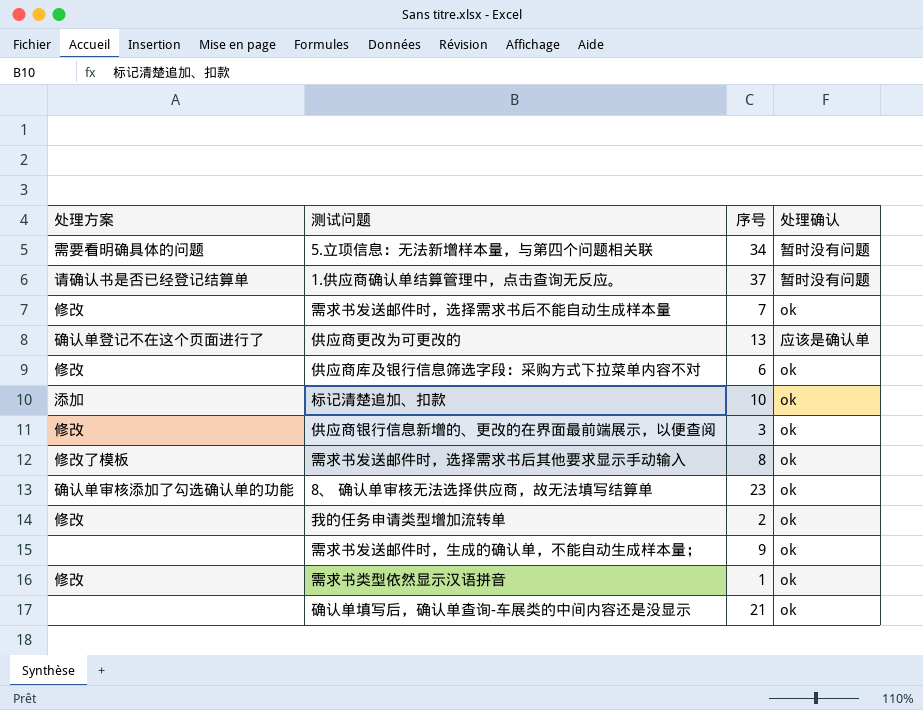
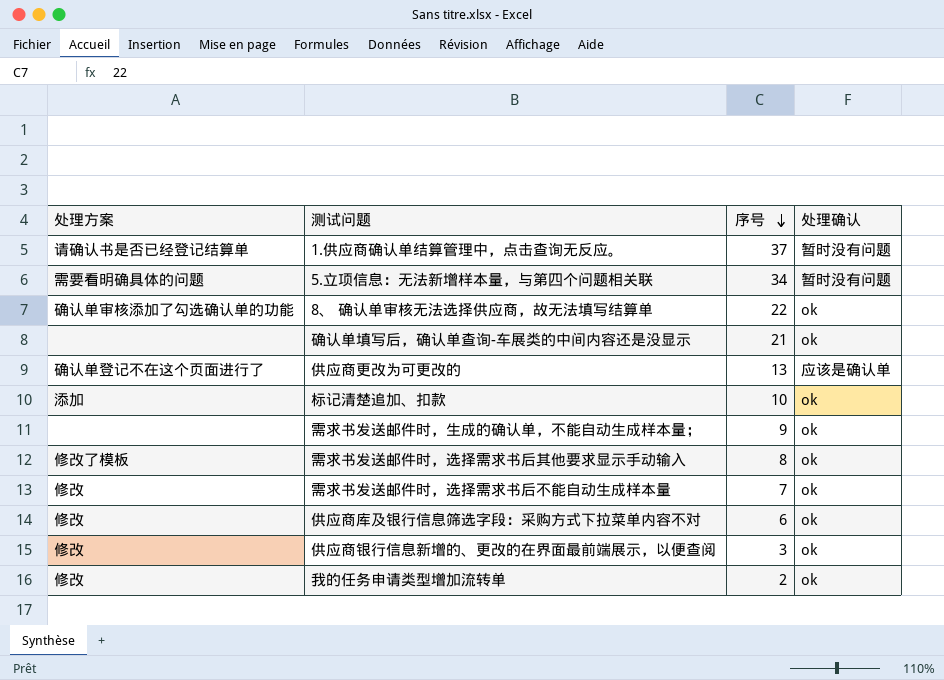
row order: none -> 序号 descending
row 需求书类型依然显示汉语拼音: 修改 | 1 | ok -> none
8、 确认单审核无法选择供应商，故无法填写结算单 | 序号: 23 -> 22

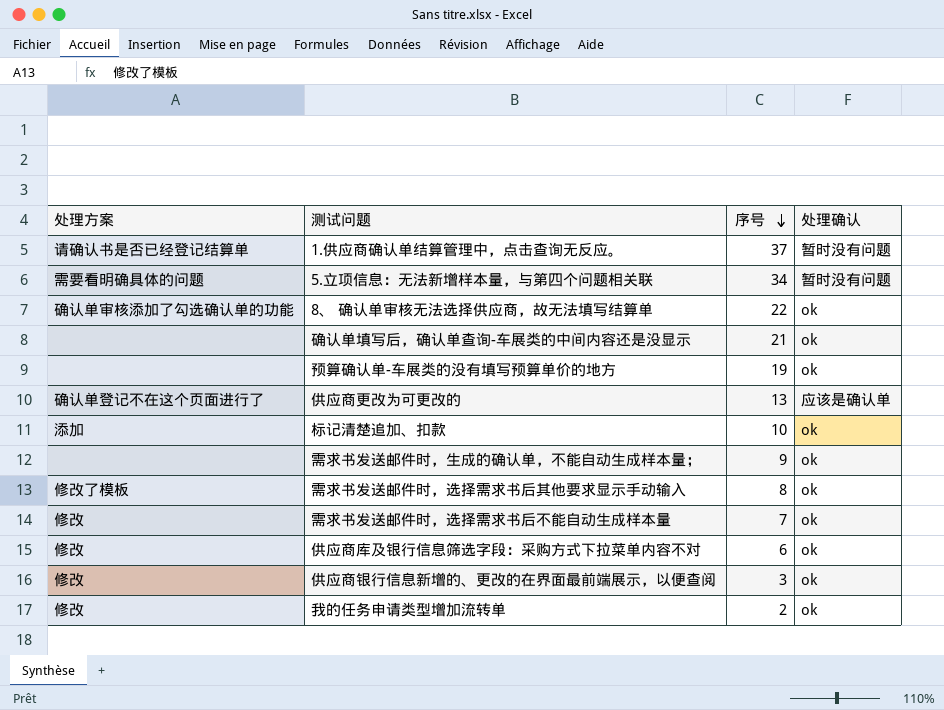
row 预算确认单-车展类的没有填写预算单价的地方: none -> none | 19 | ok

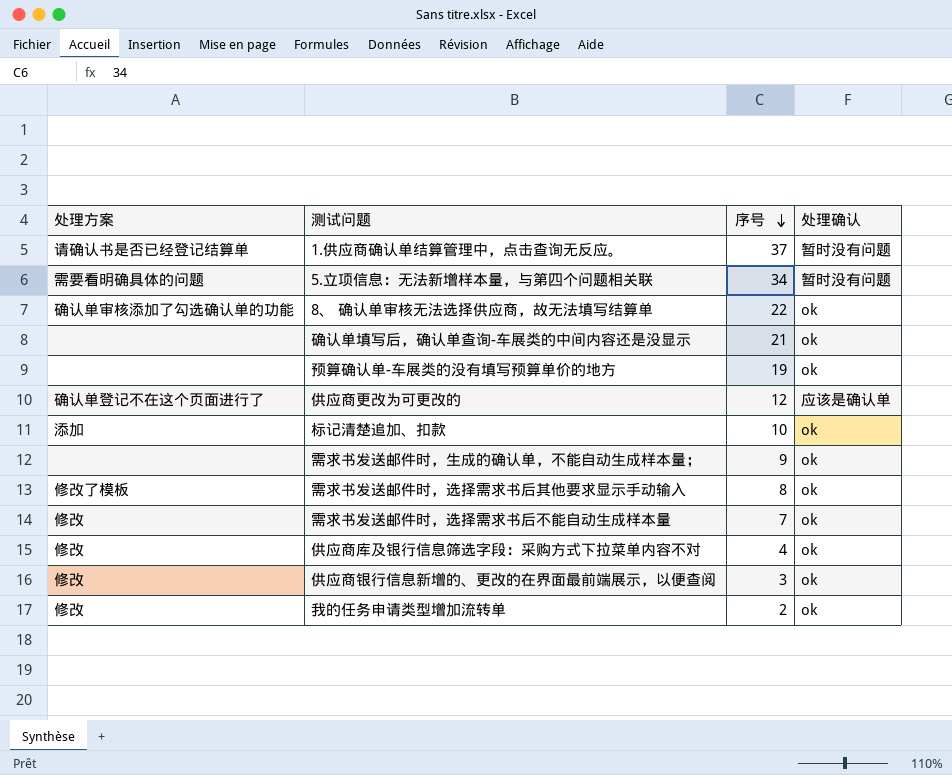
供应商更改为可更改的 | 序号: 13 -> 12
供应商库及银行信息筛选字段：采购方式下拉菜单内容不对 | 序号: 6 -> 4

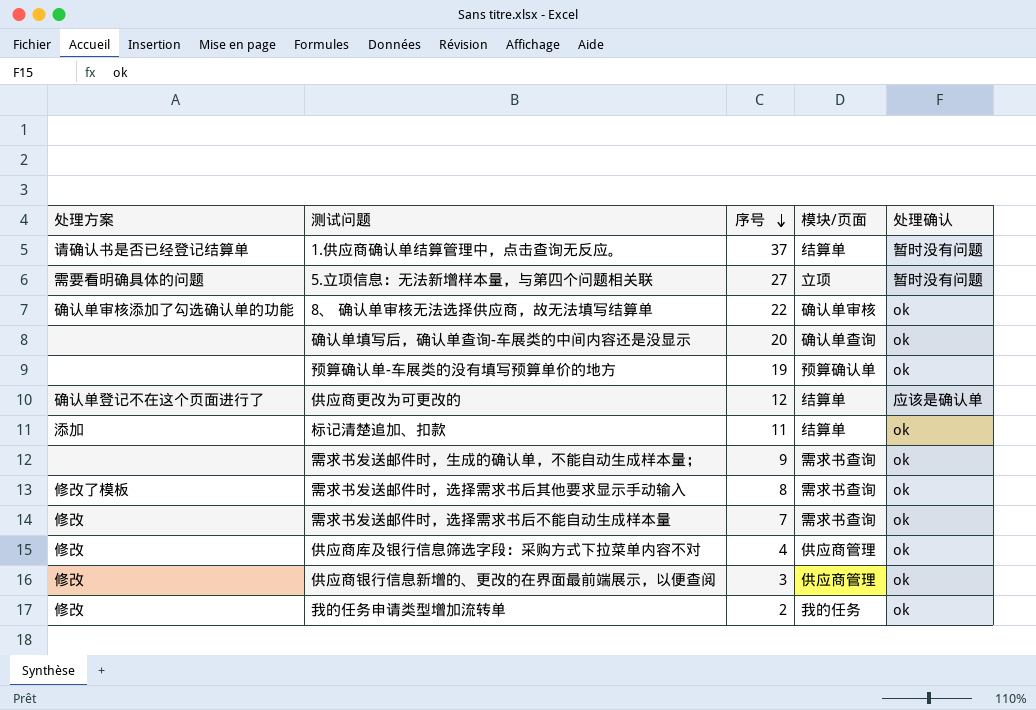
column 模块/页面 | position: none -> 4
5.立项信息：无法新增样本量，与第四个问题相关联 | 序号: 34 -> 27
确认单填写后，确认单查询-车展类的中间内容还是没显示 | 序号: 21 -> 20
标记清楚追加、扣款 | 序号: 10 -> 11

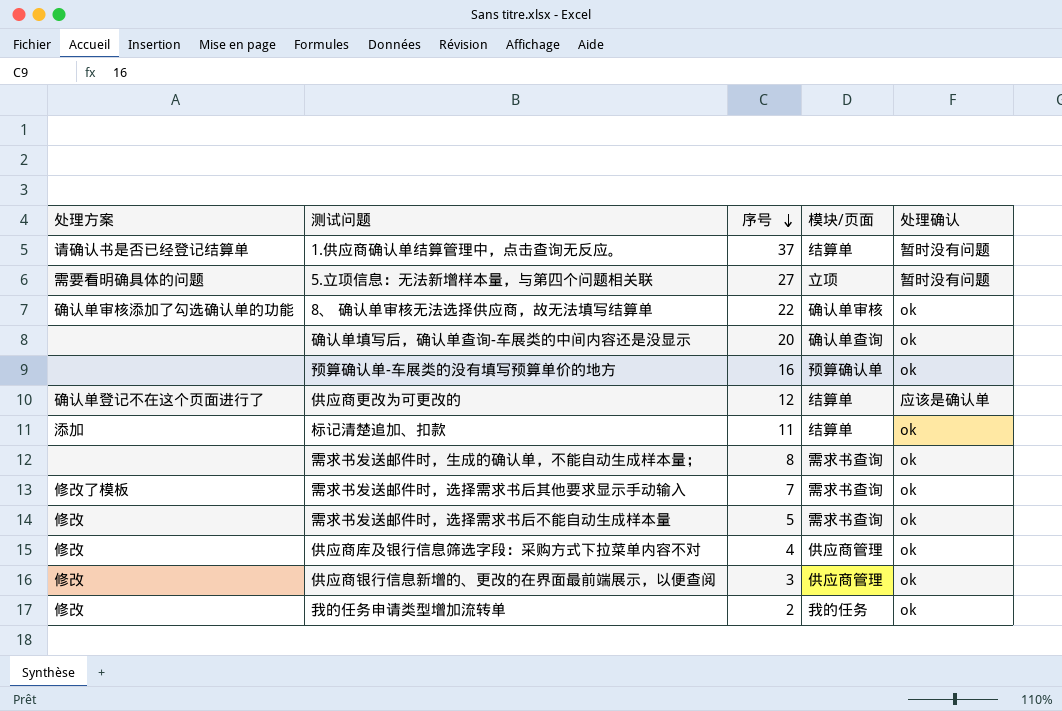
预算确认单-车展类的没有填写预算单价的地方 | 序号: 19 -> 16
需求书发送邮件时，生成的确认单，不能自动生成样本量； | 序号: 9 -> 8
需求书发送邮件时，选择需求书后其他要求显示手动输入 | 序号: 8 -> 7
需求书发送邮件时，选择需求书后不能自动生成样本量 | 序号: 7 -> 5

